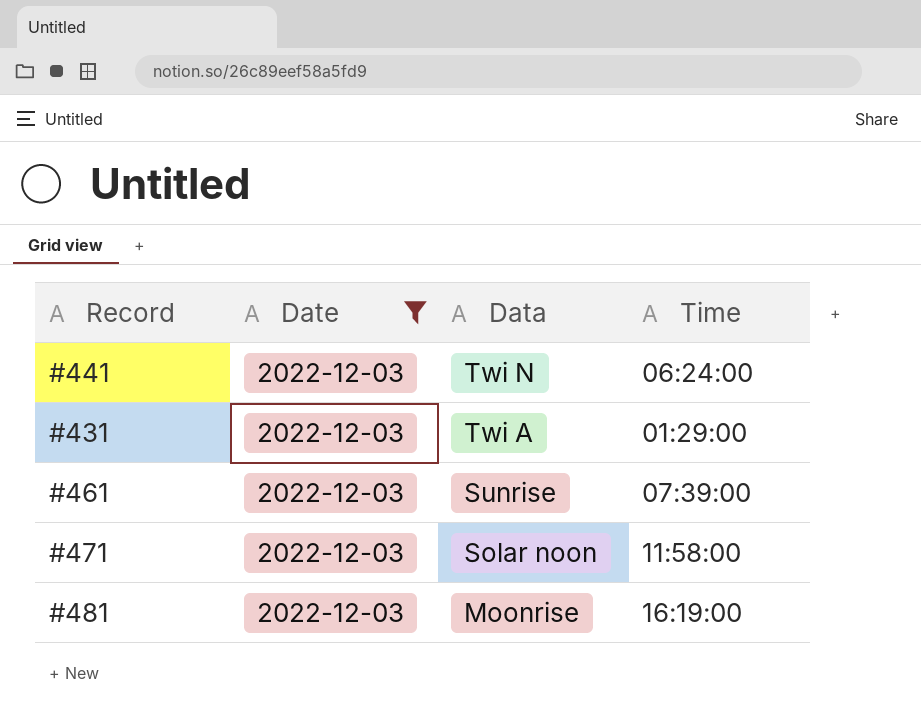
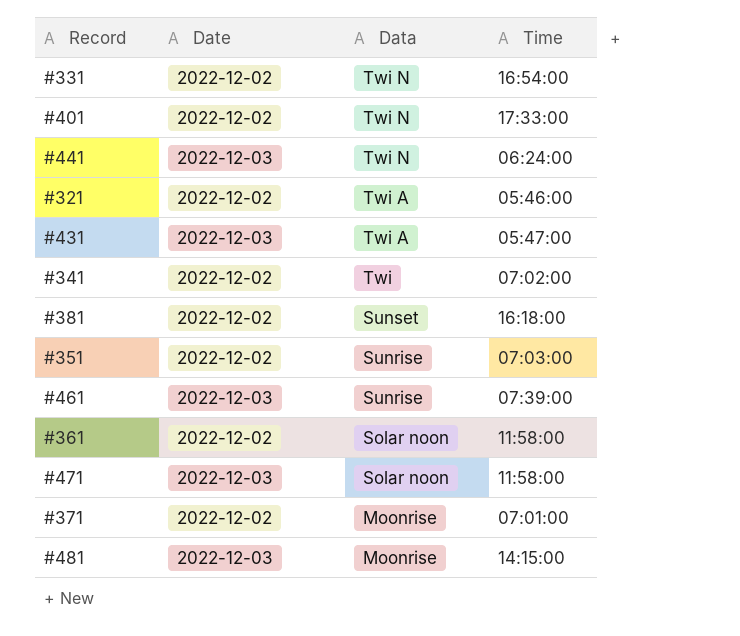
filter: Date = 2022-12-03 -> none
#431 | Time: 01:29:00 -> 05:47:00
#481 | Time: 16:19:00 -> 14:15:00

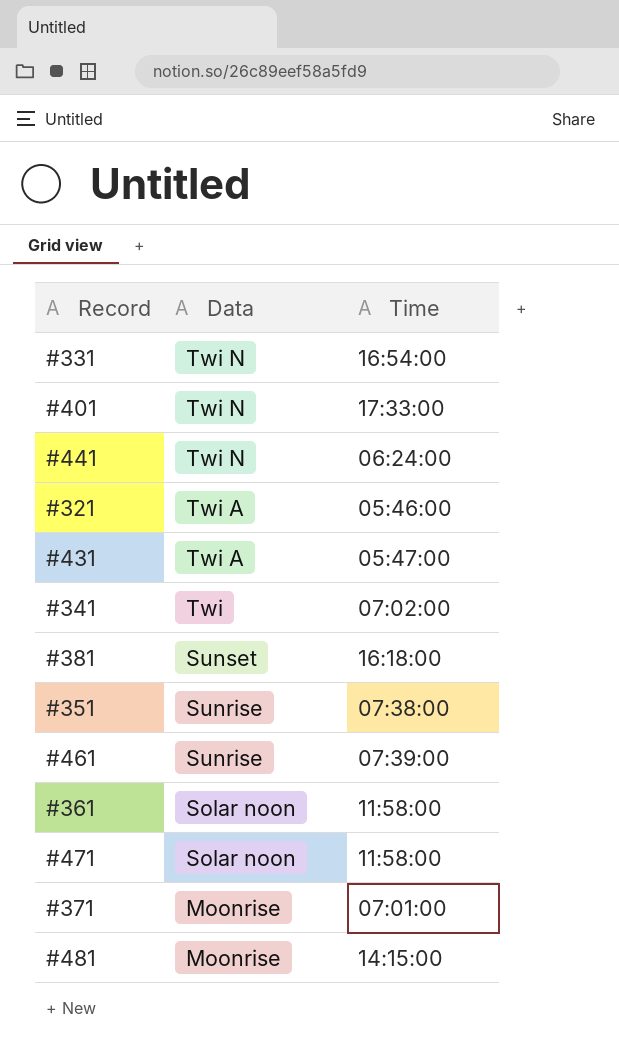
column Date | position: 2 -> none
#351 | Time: 07:03:00 -> 07:38:00

